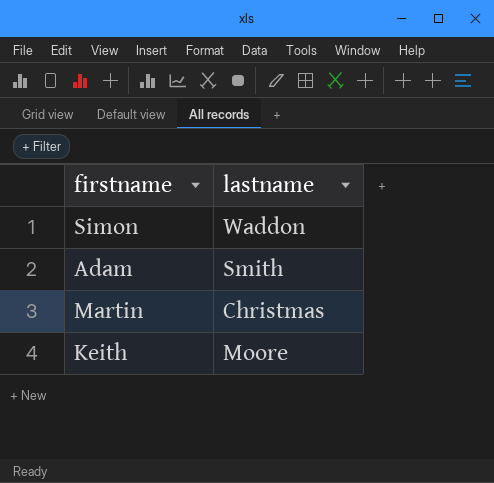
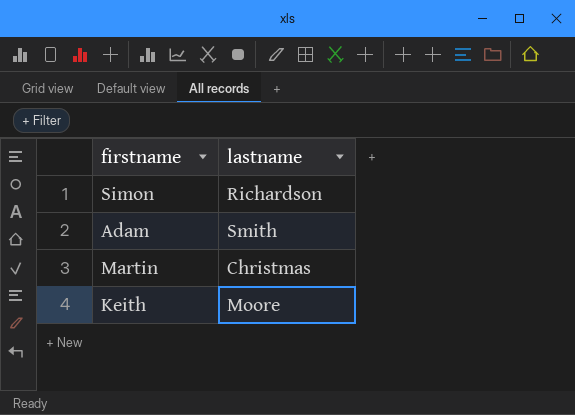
Simon | lastname: Waddon -> Richardson

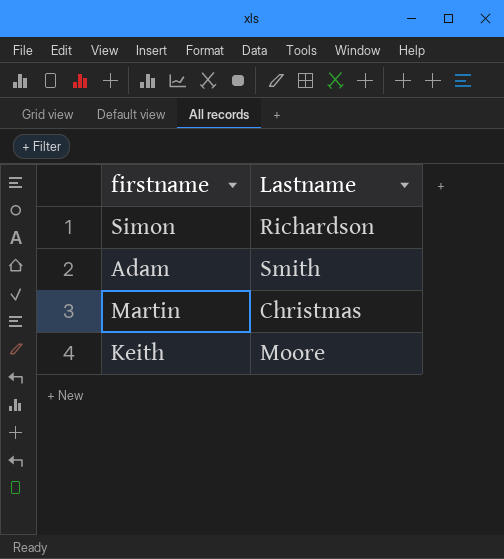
column name: lastname -> Lastname

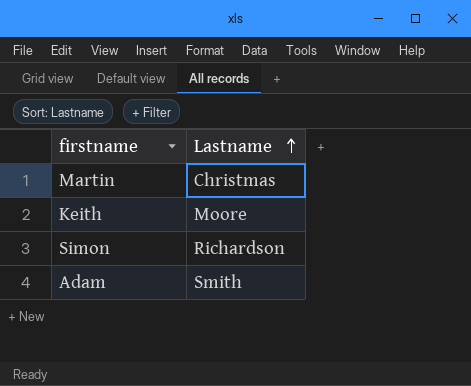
row order: none -> Lastname ascending

